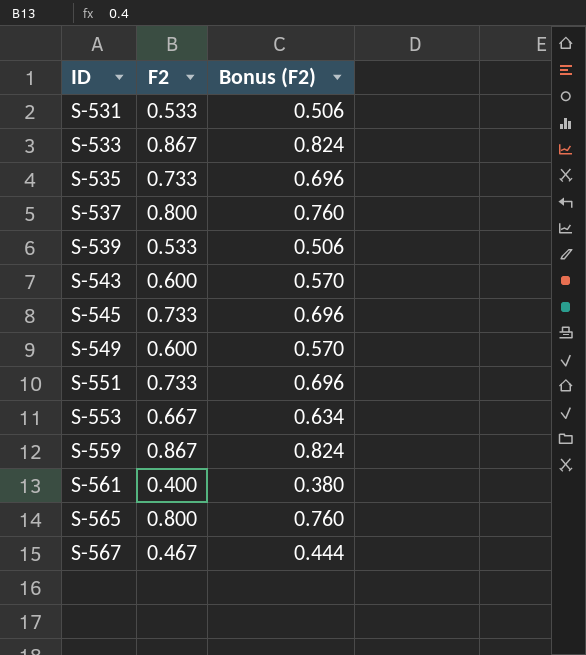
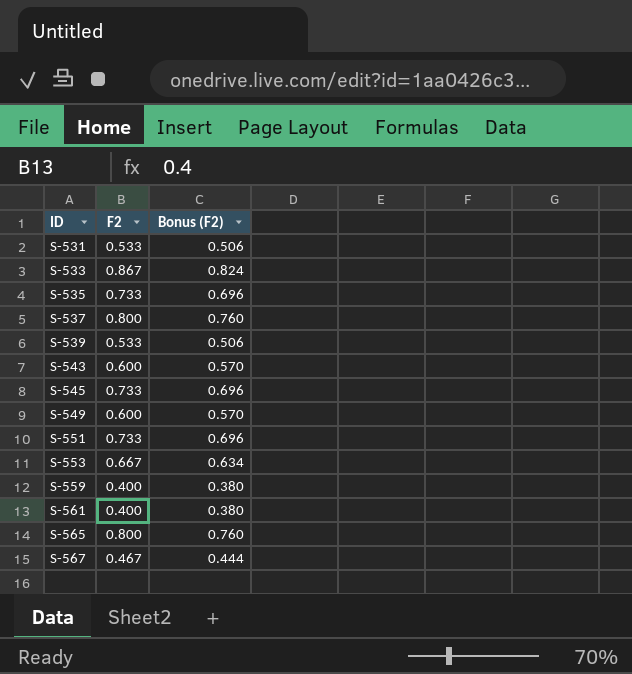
S-559 | F2: 0.867 -> 0.400
S-559 | Bonus (F2): 0.824 -> 0.380

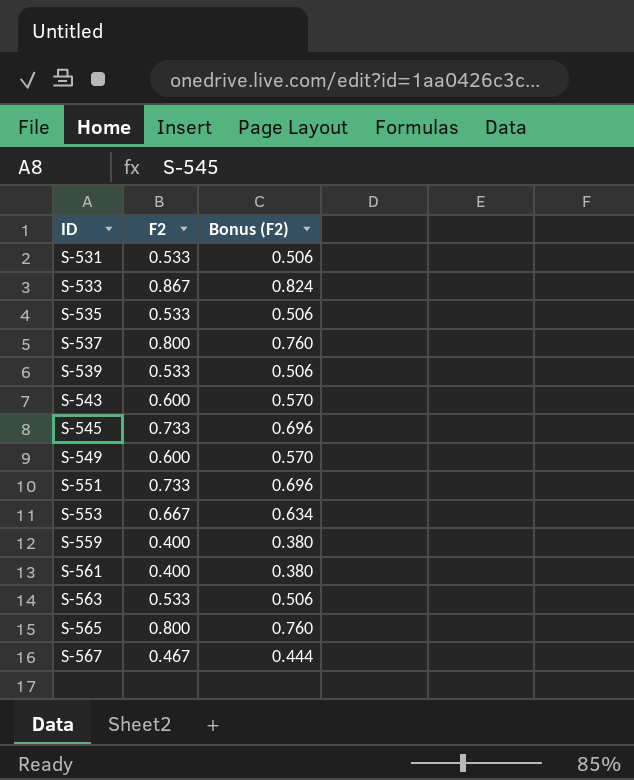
S-535 | F2: 0.733 -> 0.533
S-535 | Bonus (F2): 0.696 -> 0.506
row S-563: none -> 0.533 | 0.506

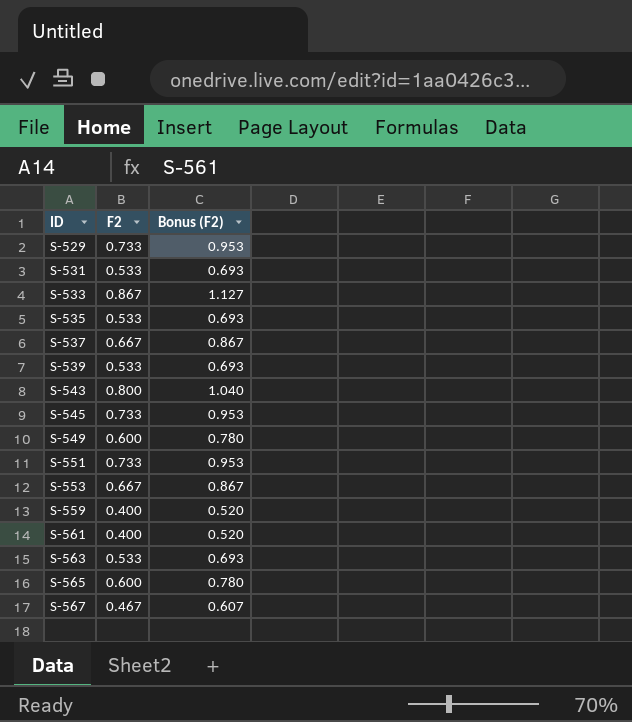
column Bonus (F2) | formula: [F2] * 0.95 -> [F2] * 1.3
row S-529: none -> 0.733 | 0.953
S-537 | F2: 0.800 -> 0.667
S-543 | F2: 0.600 -> 0.800
S-565 | F2: 0.800 -> 0.600

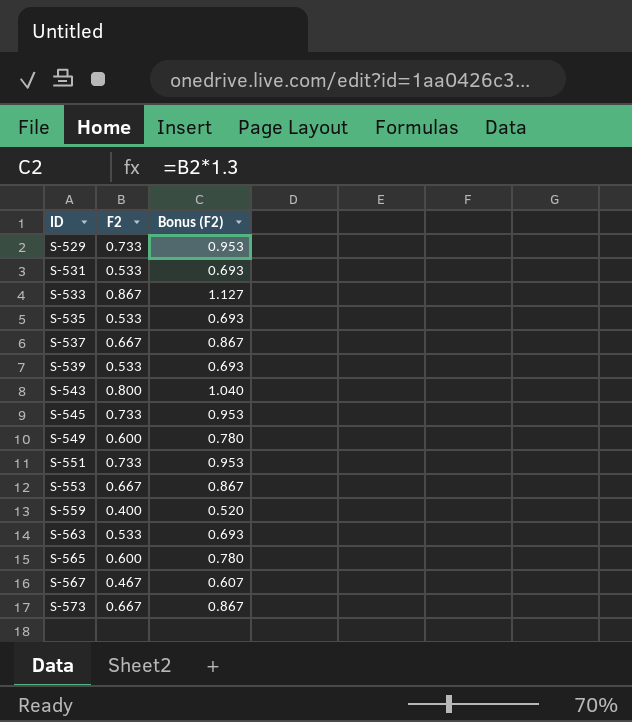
row S-561: 0.400 | 0.520 -> none
row S-573: none -> 0.667 | 0.867

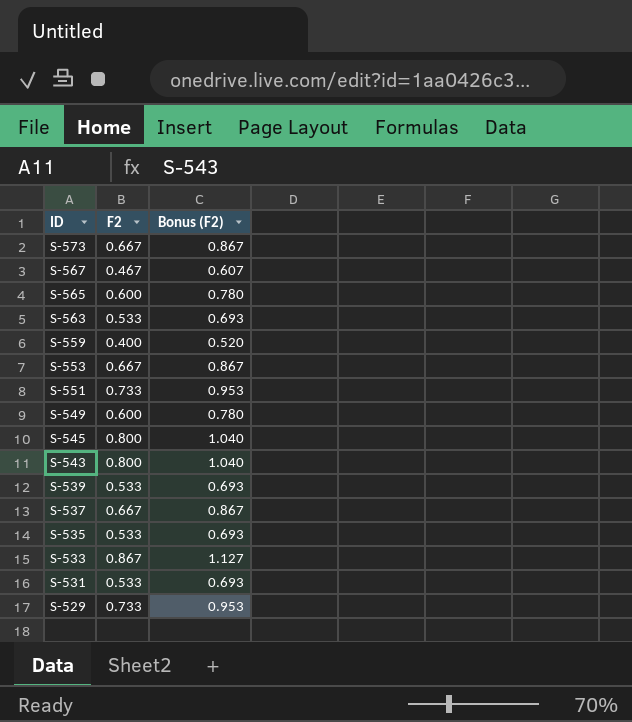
row order: ID ascending -> ID descending
S-545 | F2: 0.733 -> 0.800
S-545 | Bonus (F2): 0.953 -> 1.040

